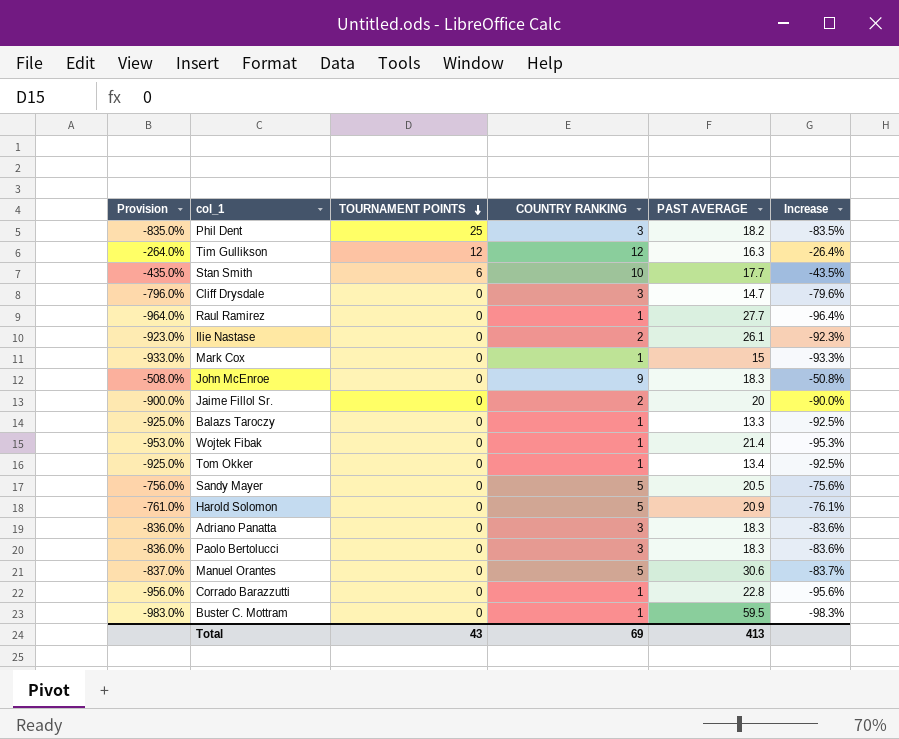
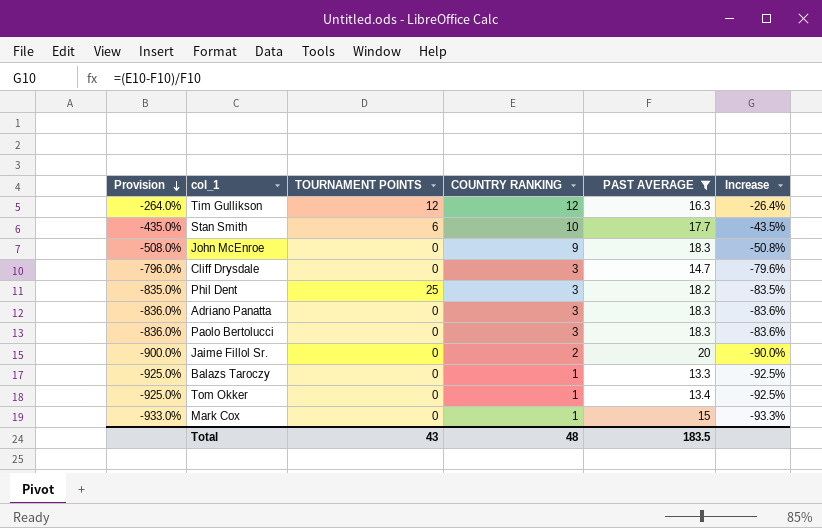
filter: none -> PAST AVERAGE <= 20
row order: TOURNAMENT POINTS descending -> Provision descending
Total | COUNTRY RANKING: 69 -> 48
Total | PAST AVERAGE: 413 -> 183.5

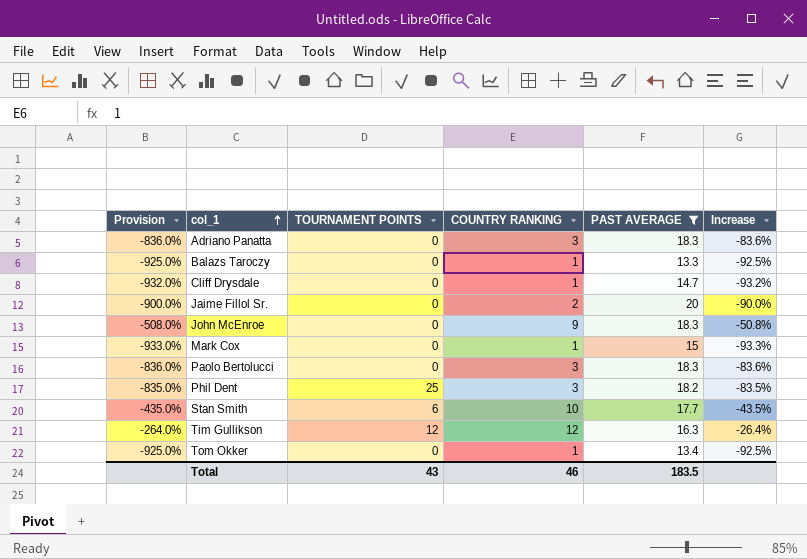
row order: Provision descending -> col_1 ascending
Cliff Drysdale | Provision: -796.0% -> -932.0%
Cliff Drysdale | COUNTRY RANKING: 3 -> 1
Cliff Drysdale | Increase: -79.6% -> -93.2%
Total | COUNTRY RANKING: 48 -> 46

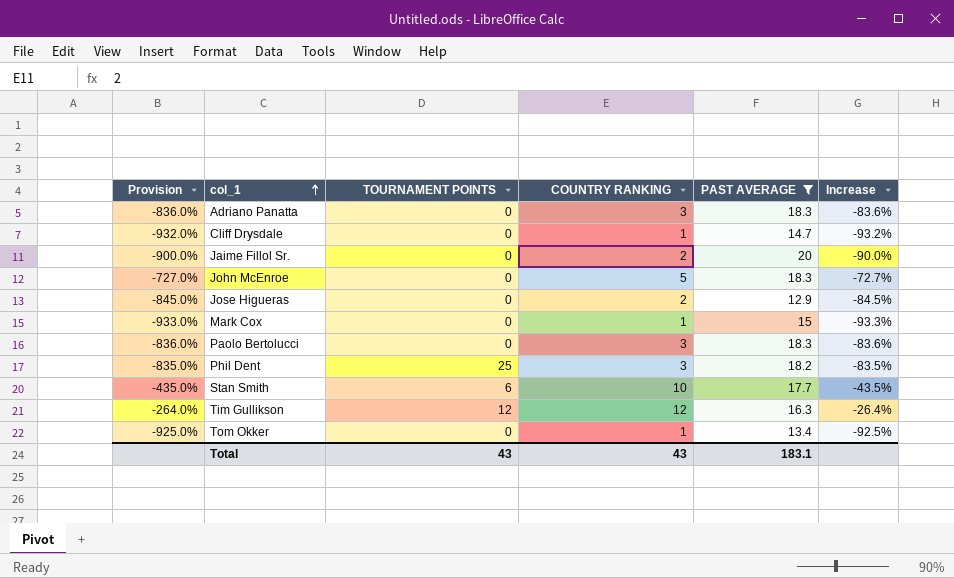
row Balazs Taroczy: -925.0% | 0 | 1 | 13.3 | -92.5% -> none
John McEnroe | Provision: -508.0% -> -727.0%
John McEnroe | COUNTRY RANKING: 9 -> 5
John McEnroe | Increase: -50.8% -> -72.7%
row Jose Higueras: none -> -845.0% | 0 | 2 | 12.9 | -84.5%
Total | COUNTRY RANKING: 46 -> 43
Total | PAST AVERAGE: 183.5 -> 183.1

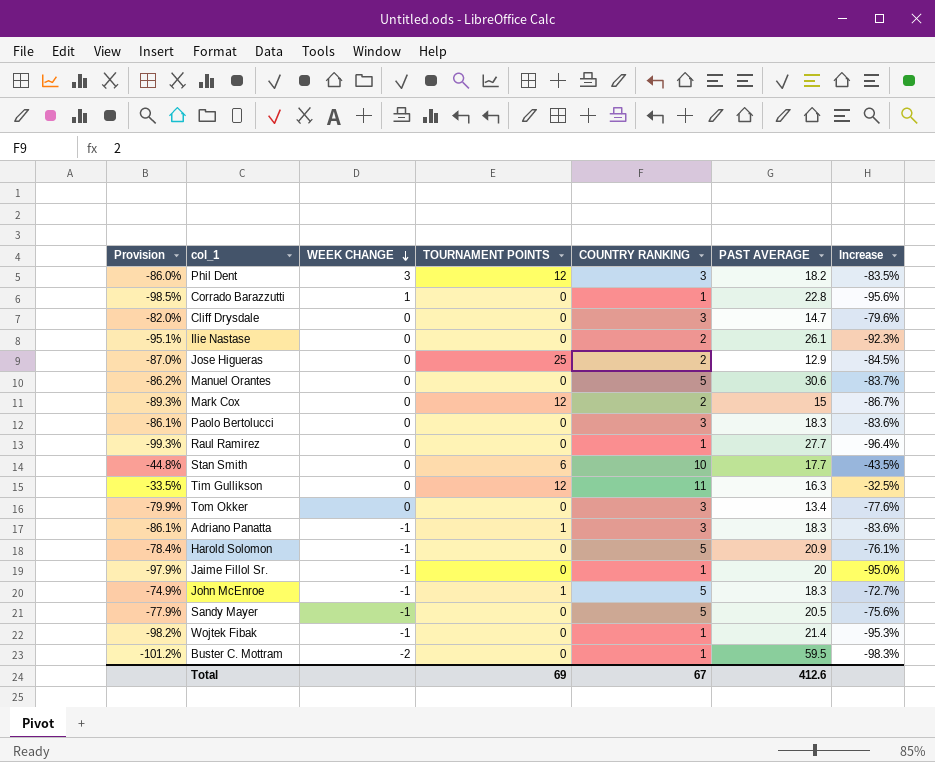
filter: PAST AVERAGE <= 20 -> none
row order: col_1 ascending -> WEEK CHANGE descending
column Provision | formula: [Increase] * 10 -> [Increase] * 1.03
column WEEK CHANGE | position: none -> 3
Phil Dent | TOURNAMENT POINTS: 25 -> 12
Cliff Drysdale | COUNTRY RANKING: 1 -> 3
Cliff Drysdale | Increase: -93.2% -> -79.6%
Jose Higueras | TOURNAMENT POINTS: 0 -> 25
Mark Cox | TOURNAMENT POINTS: 0 -> 12
Mark Cox | COUNTRY RANKING: 1 -> 2
Mark Cox | Increase: -93.3% -> -86.7%
Tim Gullikson | COUNTRY RANKING: 12 -> 11
Tim Gullikson | Increase: -26.4% -> -32.5%
Tom Okker | COUNTRY RANKING: 1 -> 3
Tom Okker | Increase: -92.5% -> -77.6%
Adriano Panatta | TOURNAMENT POINTS: 0 -> 1
Jaime Fillol Sr. | COUNTRY RANKING: 2 -> 1
Jaime Fillol Sr. | Increase: -90.0% -> -95.0%
John McEnroe | TOURNAMENT POINTS: 0 -> 1
Total | TOURNAMENT POINTS: 43 -> 69
Total | COUNTRY RANKING: 43 -> 67
Total | PAST AVERAGE: 183.1 -> 412.6

